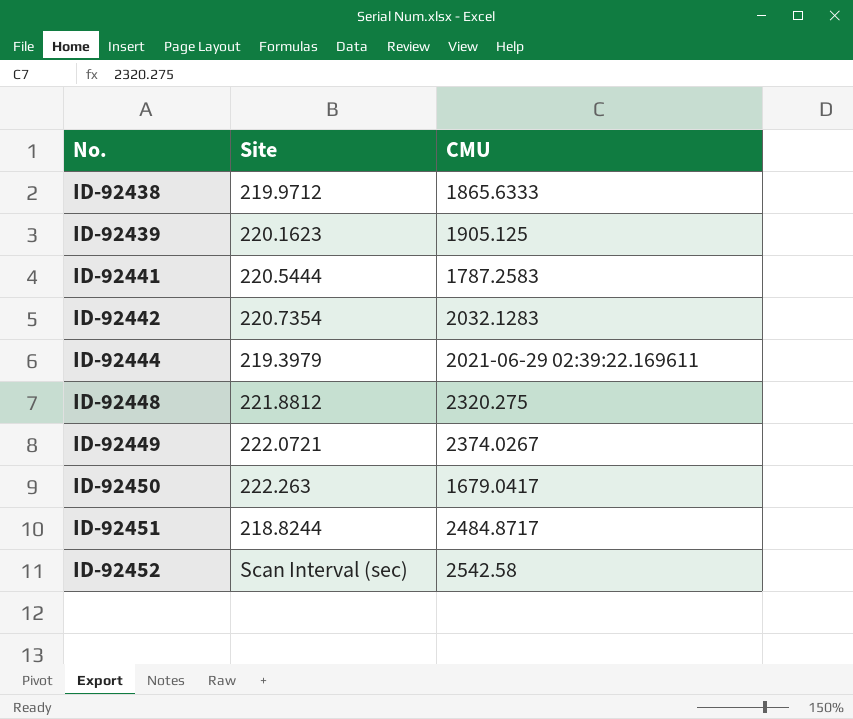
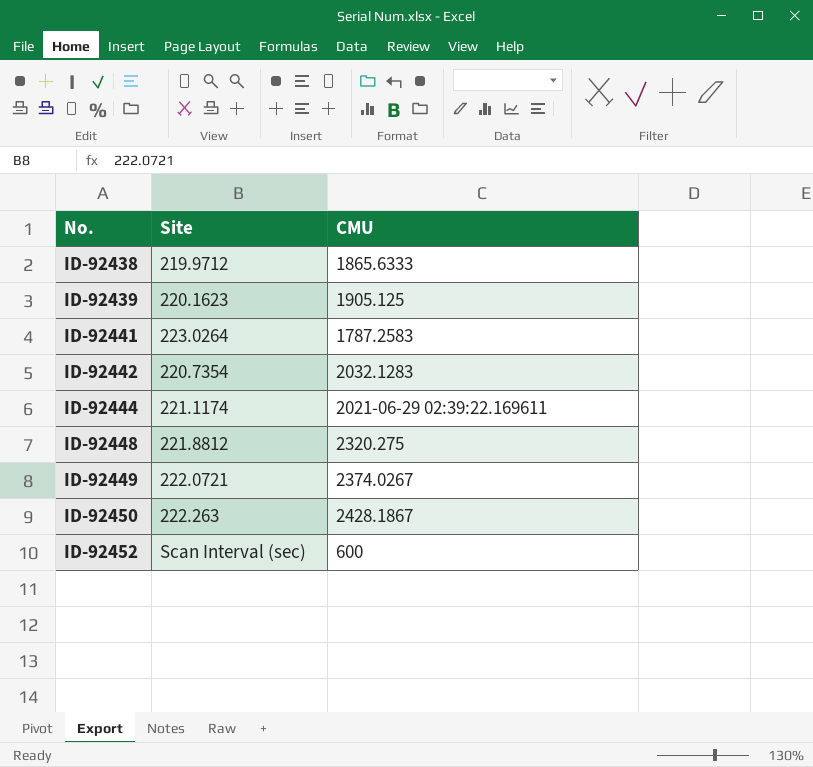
row ID-92451: 218.8244 | 2484.8717 -> none
ID-92441 | Site: 220.5444 -> 223.0264
ID-92444 | Site: 219.3979 -> 221.1174
ID-92450 | CMU: 1679.0417 -> 2428.1867
ID-92452 | CMU: 2542.58 -> 600

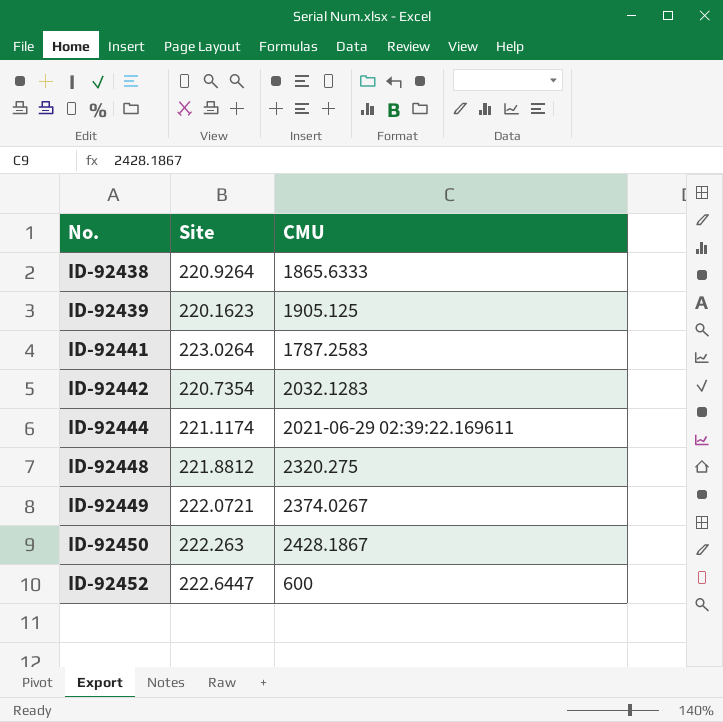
ID-92438 | Site: 219.9712 -> 220.9264
ID-92452 | Site: Scan Interval (sec) -> 222.6447

